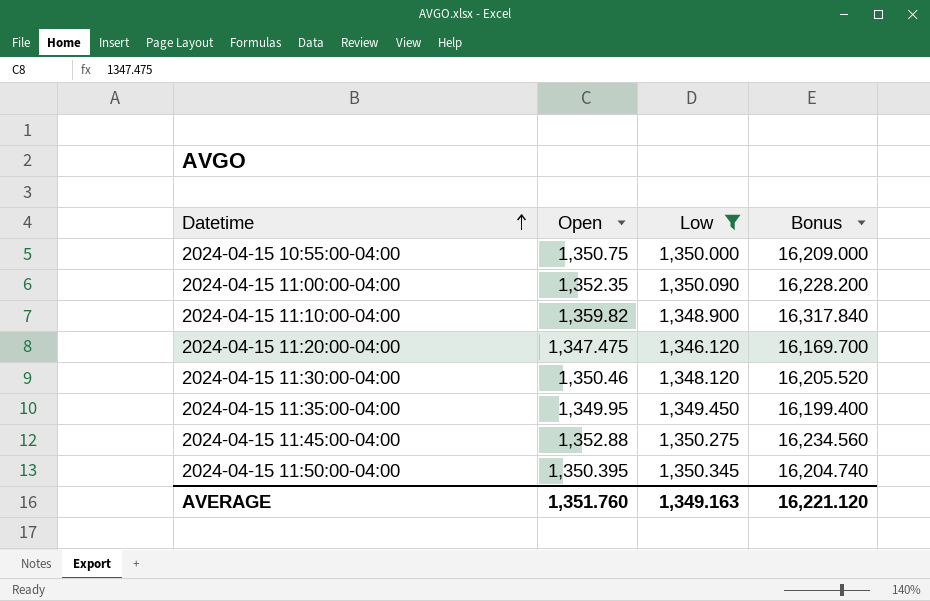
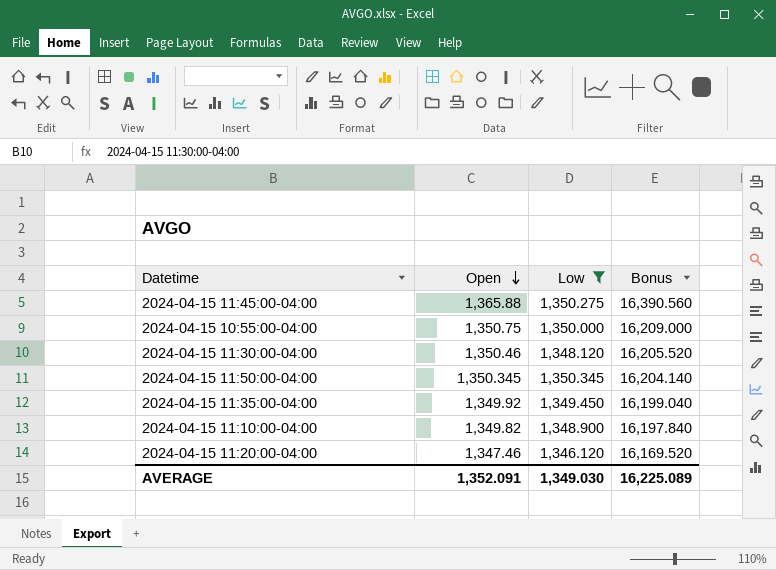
row order: Datetime ascending -> Open descending
row 2024-04-15 11:00:00-04:00: 1,352.35 | 1,350.090 | 16,228.200 -> none
2024-04-15 11:45:00-04:00 | Open: 1,352.88 -> 1,365.88
2024-04-15 11:45:00-04:00 | Bonus: 16,234.560 -> 16,390.560
2024-04-15 11:50:00-04:00 | Open: 1,350.395 -> 1,350.345
2024-04-15 11:50:00-04:00 | Bonus: 16,204.740 -> 16,204.140
2024-04-15 11:35:00-04:00 | Open: 1,349.95 -> 1,349.92
2024-04-15 11:35:00-04:00 | Bonus: 16,199.400 -> 16,199.040
2024-04-15 11:10:00-04:00 | Open: 1,359.82 -> 1,349.82
2024-04-15 11:10:00-04:00 | Bonus: 16,317.840 -> 16,197.840
2024-04-15 11:20:00-04:00 | Open: 1,347.475 -> 1,347.46
2024-04-15 11:20:00-04:00 | Bonus: 16,169.700 -> 16,169.520
AVERAGE | Open: 1,351.760 -> 1,352.091
AVERAGE | Low: 1,349.163 -> 1,349.030
AVERAGE | Bonus: 16,221.120 -> 16,225.089

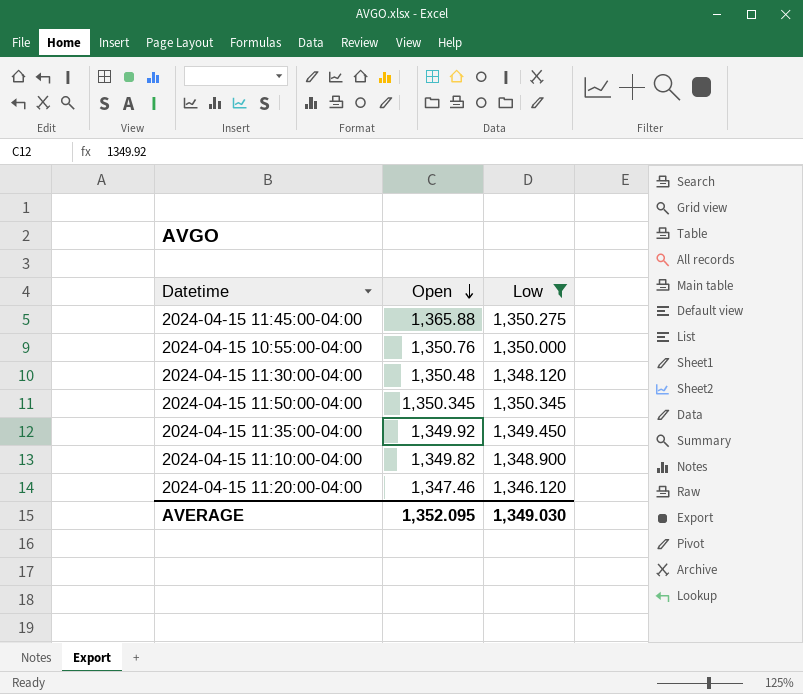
column Bonus | formula: [Open] * 12 -> none
2024-04-15 10:55:00-04:00 | Open: 1,350.75 -> 1,350.76
2024-04-15 11:30:00-04:00 | Open: 1,350.46 -> 1,350.48
AVERAGE | Open: 1,352.091 -> 1,352.095

